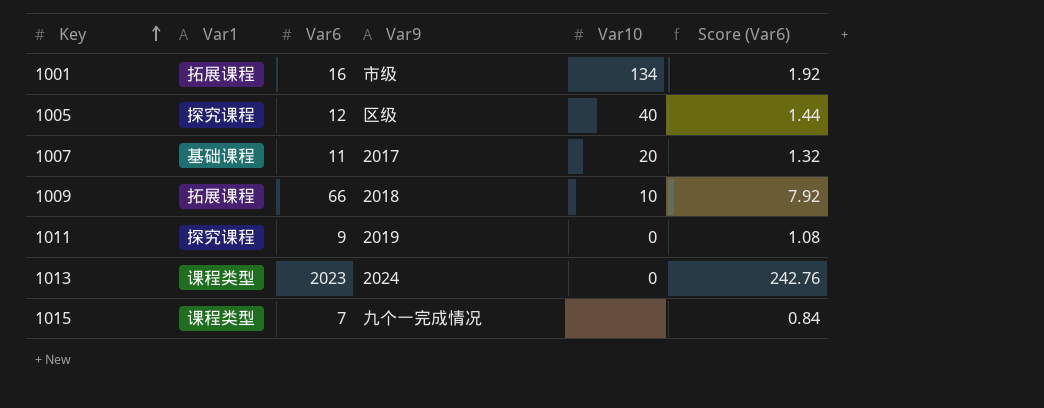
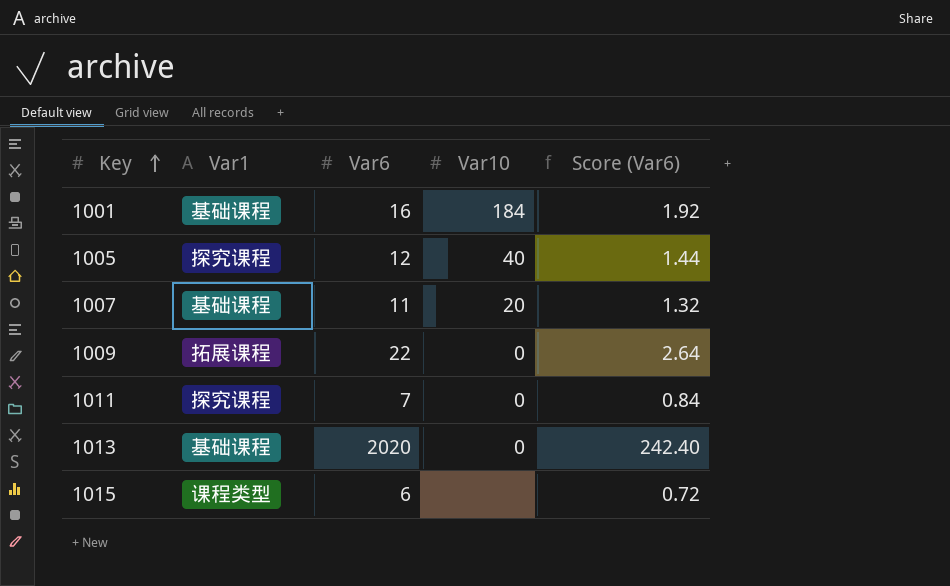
column Var9 | position: 4 -> none
1001 | Var1: 拓展课程 -> 基础课程
1001 | Var10: 134 -> 184
1009 | Var6: 66 -> 22
1009 | Var10: 10 -> 0
1009 | Score (Var6): 7.92 -> 2.64
1011 | Var6: 9 -> 7
1011 | Score (Var6): 1.08 -> 0.84
1013 | Var1: 课程类型 -> 基础课程
1013 | Var6: 2023 -> 2020
1013 | Score (Var6): 242.76 -> 242.40
1015 | Var6: 7 -> 6
1015 | Score (Var6): 0.84 -> 0.72

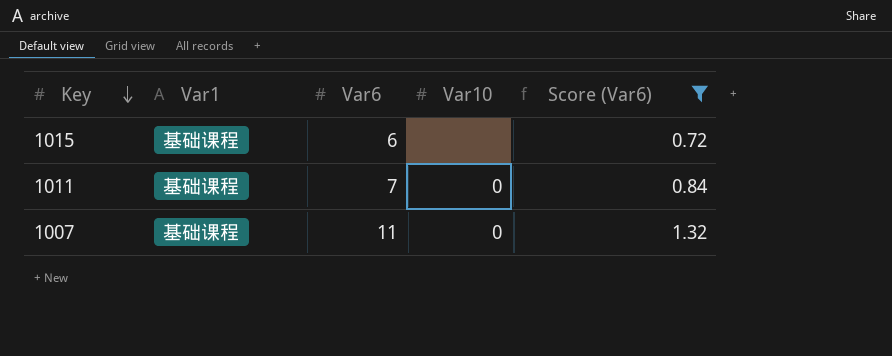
filter: none -> Score (Var6) <= 1.32
row order: Key ascending -> Key descending
1015 | Var1: 课程类型 -> 基础课程
1011 | Var1: 探究课程 -> 基础课程
1007 | Var10: 20 -> 0

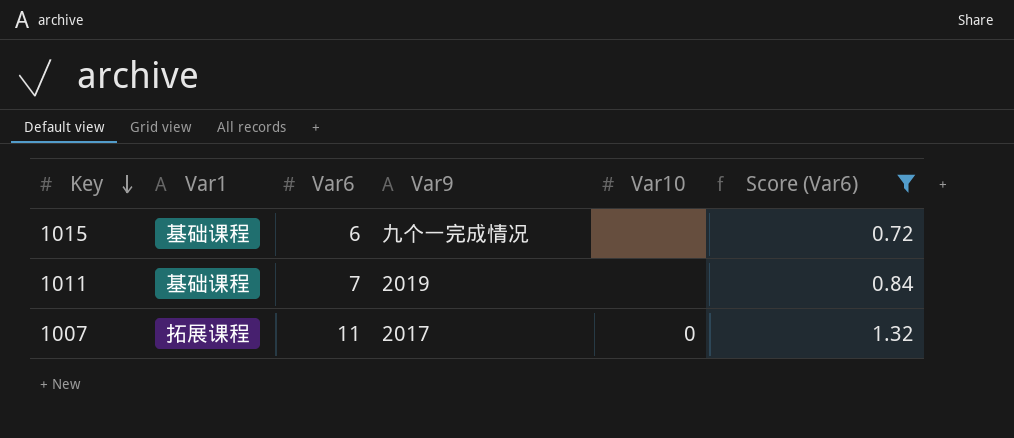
column Var9 | position: none -> 4
1011 | Var10: 0 -> none
1007 | Var1: 基础课程 -> 拓展课程

